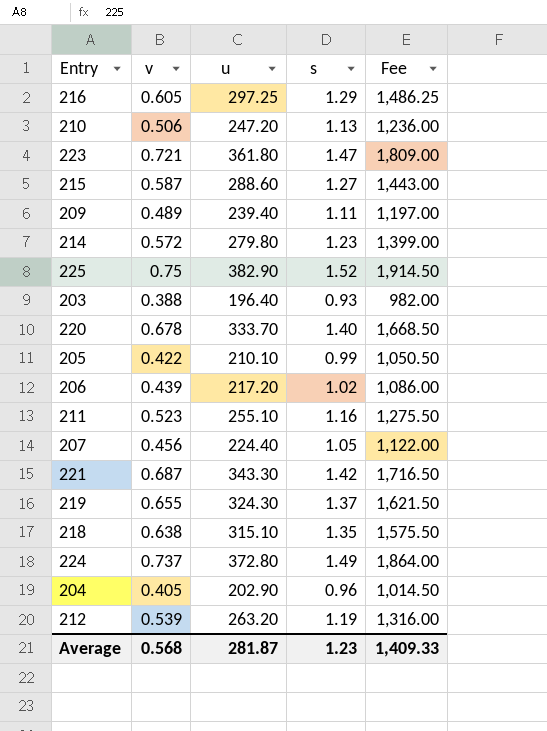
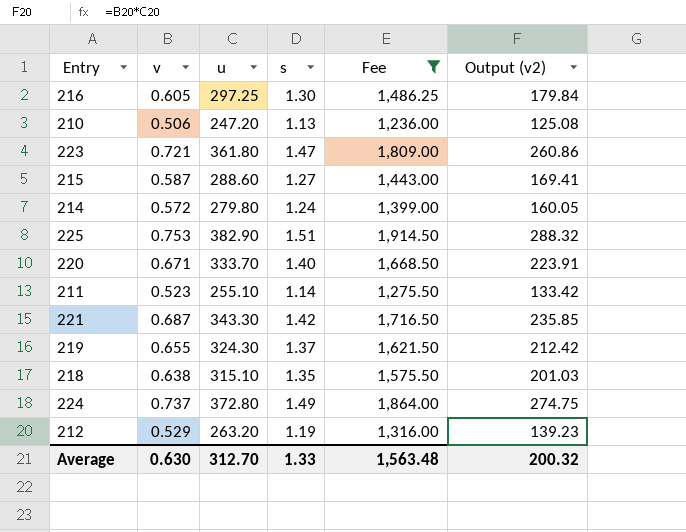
filter: none -> Fee >= 1,236.00
column Output (v2) | formula: none -> [v] * [u]
216 | s: 1.29 -> 1.30
214 | s: 1.23 -> 1.24
225 | v: 0.75 -> 0.753
225 | s: 1.52 -> 1.51
220 | v: 0.678 -> 0.671
211 | s: 1.16 -> 1.14
212 | v: 0.539 -> 0.529
Average | v: 0.568 -> 0.630
Average | u: 281.87 -> 312.70
Average | s: 1.23 -> 1.33
Average | Fee: 1,409.33 -> 1,563.48

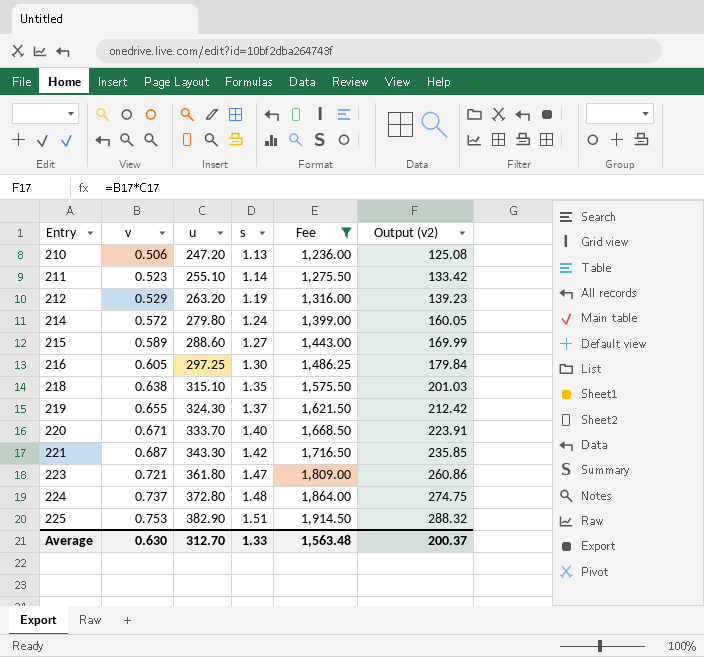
row order: none -> Entry ascending
215 | v: 0.587 -> 0.589
215 | Output (v2): 169.41 -> 169.99
224 | s: 1.49 -> 1.48
Average | Output (v2): 200.32 -> 200.37

